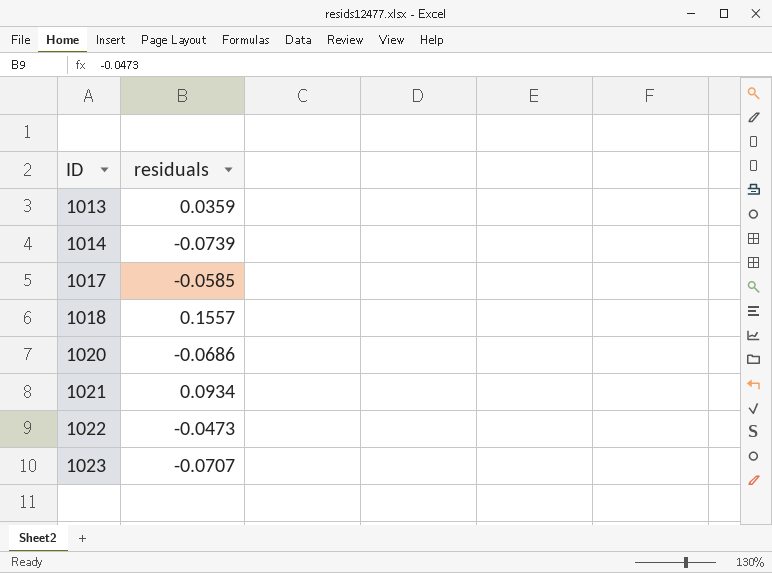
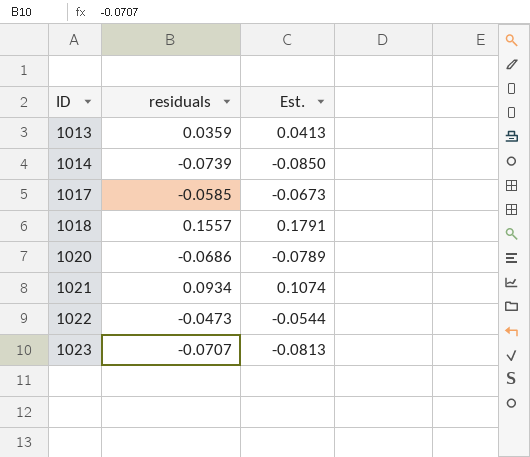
column Est. | formula: none -> [residuals] * 1.15

